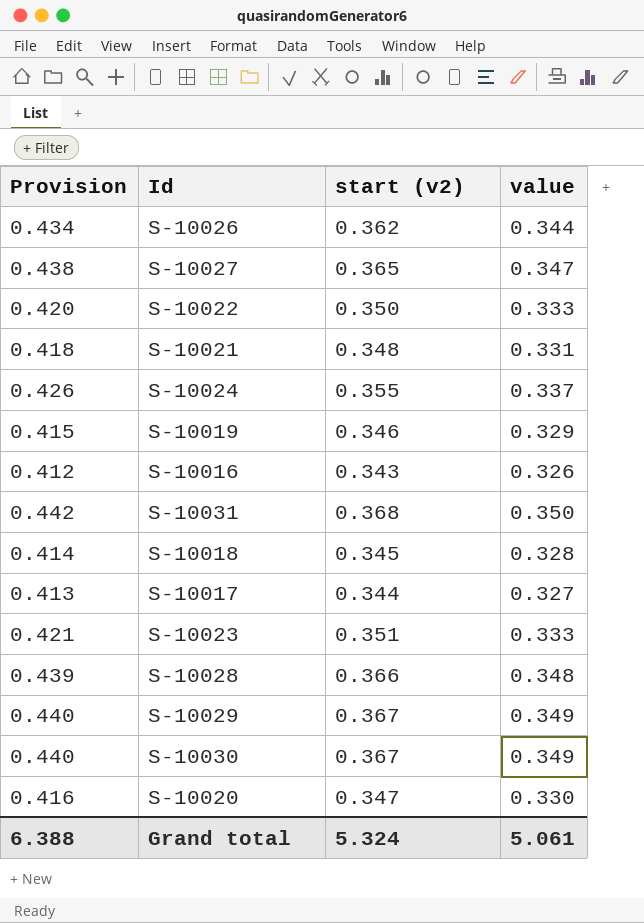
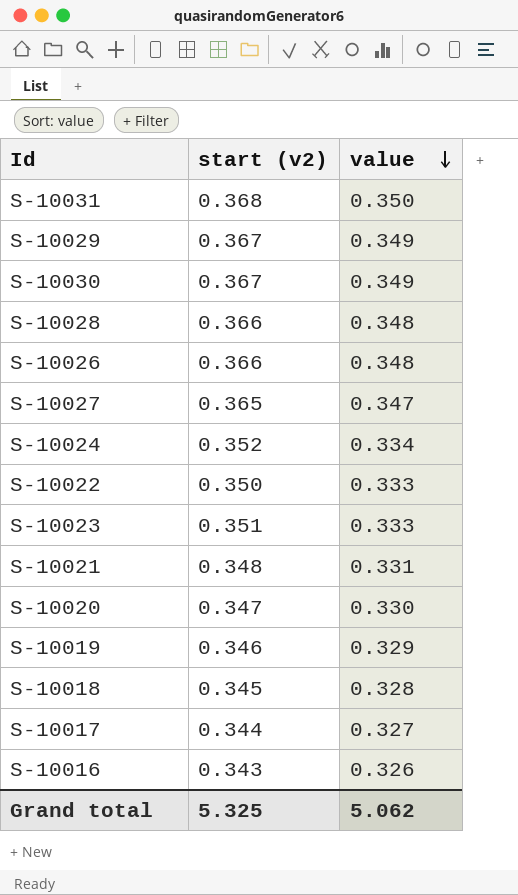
row order: none -> value descending
column Provision | formula: [start (v2)] * 1.2 -> none
S-10026 | start (v2): 0.362 -> 0.366
S-10026 | value: 0.344 -> 0.348
S-10024 | start (v2): 0.355 -> 0.352
S-10024 | value: 0.337 -> 0.334
Grand total | start (v2): 5.324 -> 5.325
Grand total | value: 5.061 -> 5.062

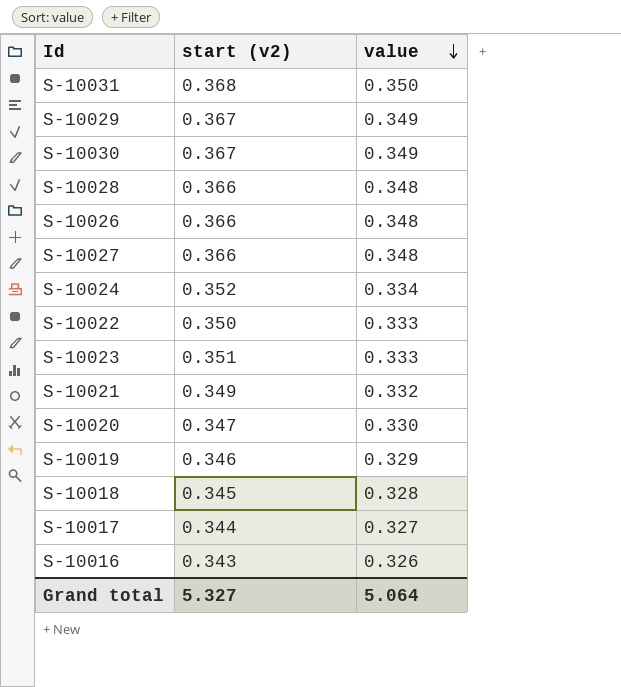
S-10027 | start (v2): 0.365 -> 0.366
S-10027 | value: 0.347 -> 0.348
S-10021 | start (v2): 0.348 -> 0.349
S-10021 | value: 0.331 -> 0.332
Grand total | start (v2): 5.325 -> 5.327
Grand total | value: 5.062 -> 5.064

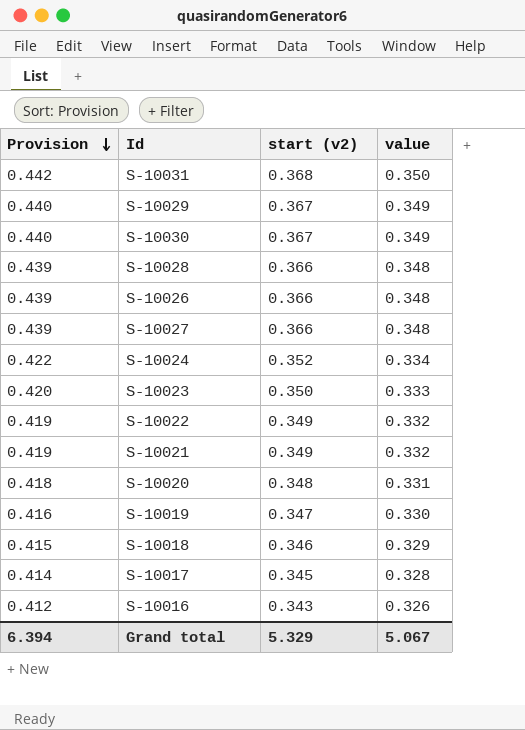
row order: value descending -> Provision descending
column Provision | formula: none -> [start (v2)] * 1.2
S-10023 | start (v2): 0.351 -> 0.350
S-10022 | start (v2): 0.350 -> 0.349
S-10022 | value: 0.333 -> 0.332
S-10020 | start (v2): 0.347 -> 0.348
S-10020 | value: 0.330 -> 0.331
S-10019 | start (v2): 0.346 -> 0.347
S-10019 | value: 0.329 -> 0.330
S-10018 | start (v2): 0.345 -> 0.346
S-10018 | value: 0.328 -> 0.329
S-10017 | start (v2): 0.344 -> 0.345
S-10017 | value: 0.327 -> 0.328
Grand total | start (v2): 5.327 -> 5.329
Grand total | value: 5.064 -> 5.067

